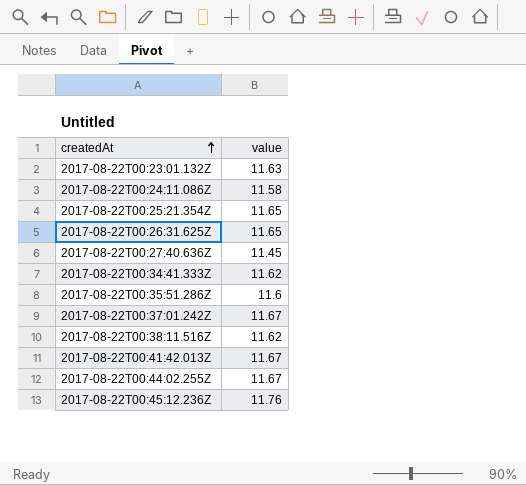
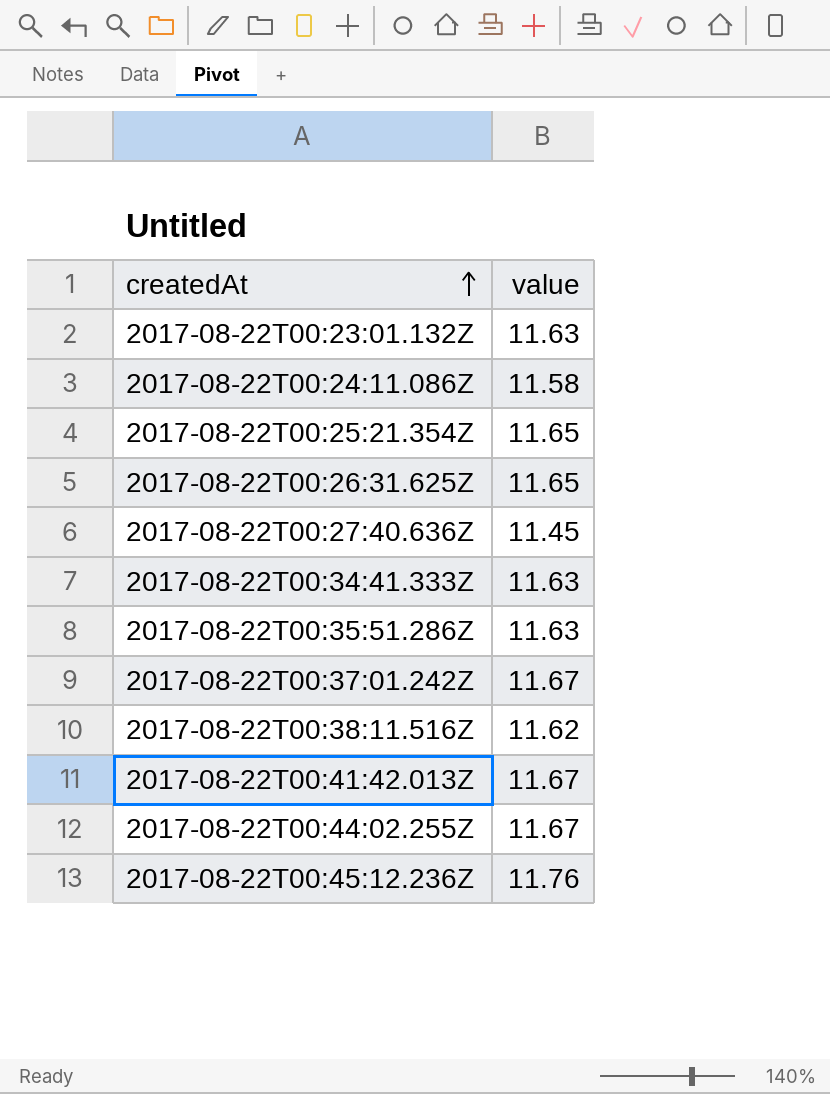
2017-08-22T00:34:41.333Z | value: 11.62 -> 11.63
2017-08-22T00:35:51.286Z | value: 11.6 -> 11.63

